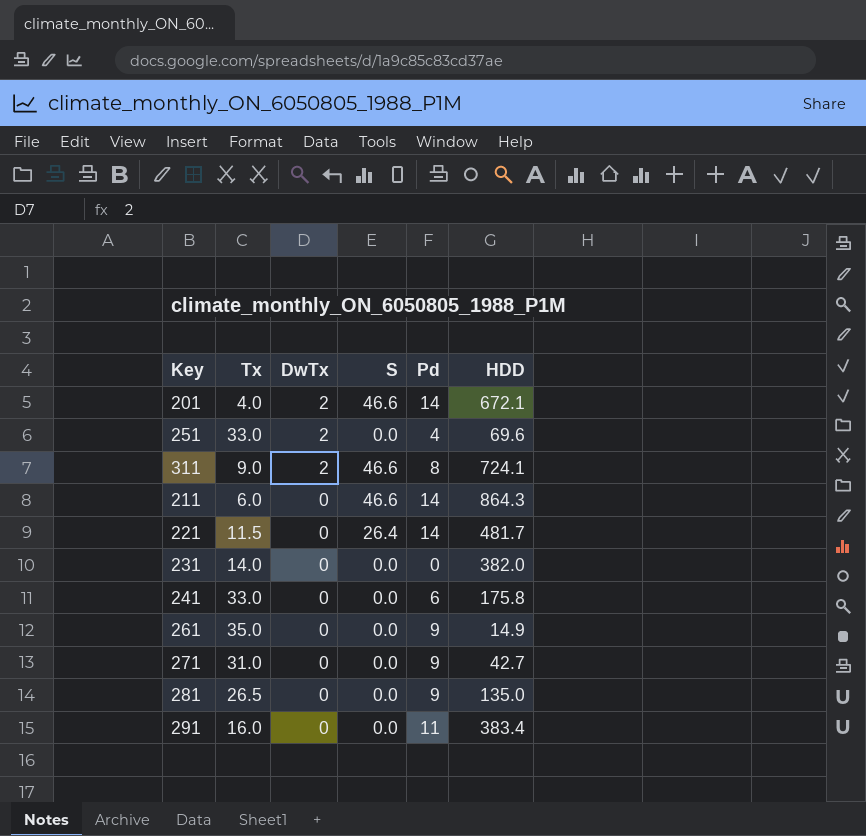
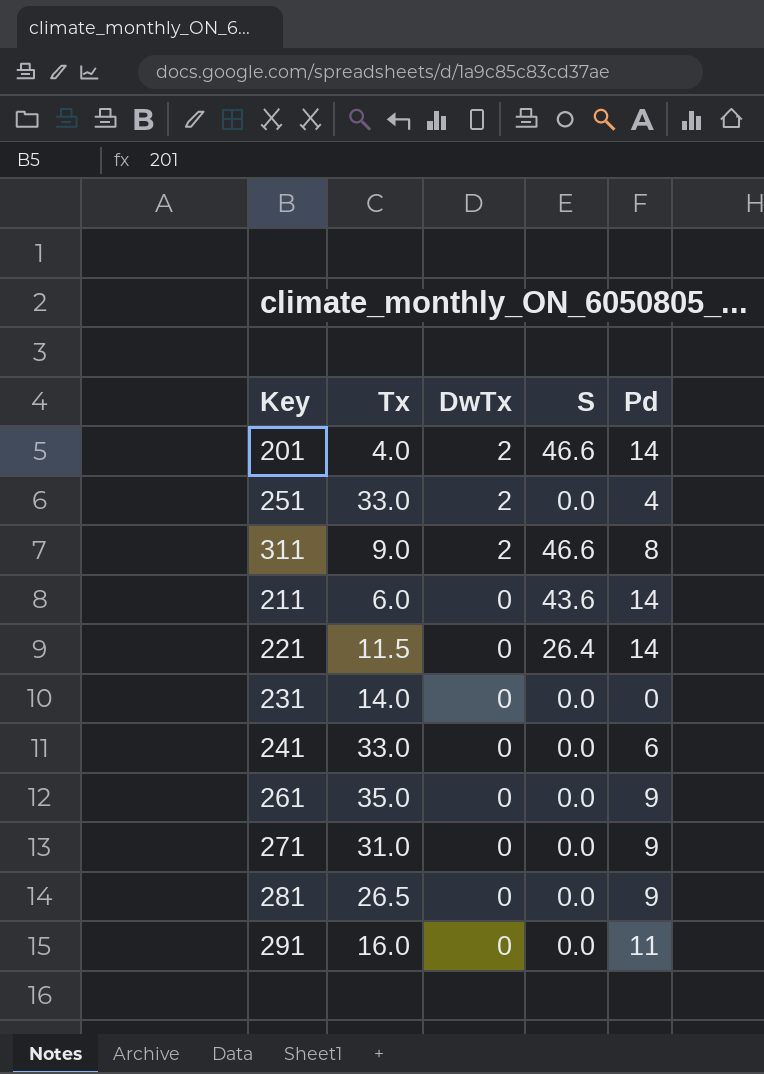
column HDD | position: 6 -> none
211 | S: 46.6 -> 43.6

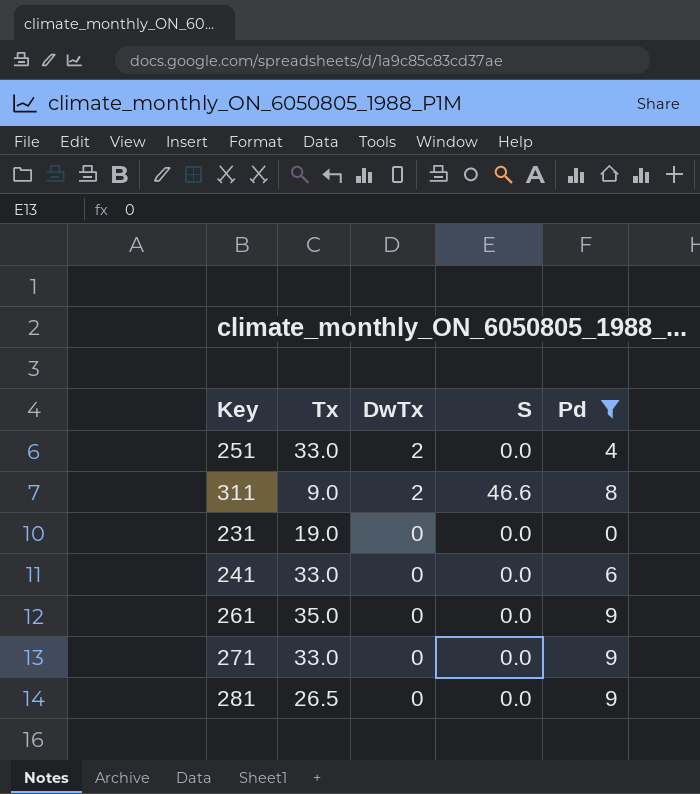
filter: none -> Pd <= 9
231 | Tx: 14.0 -> 19.0
271 | Tx: 31.0 -> 33.0

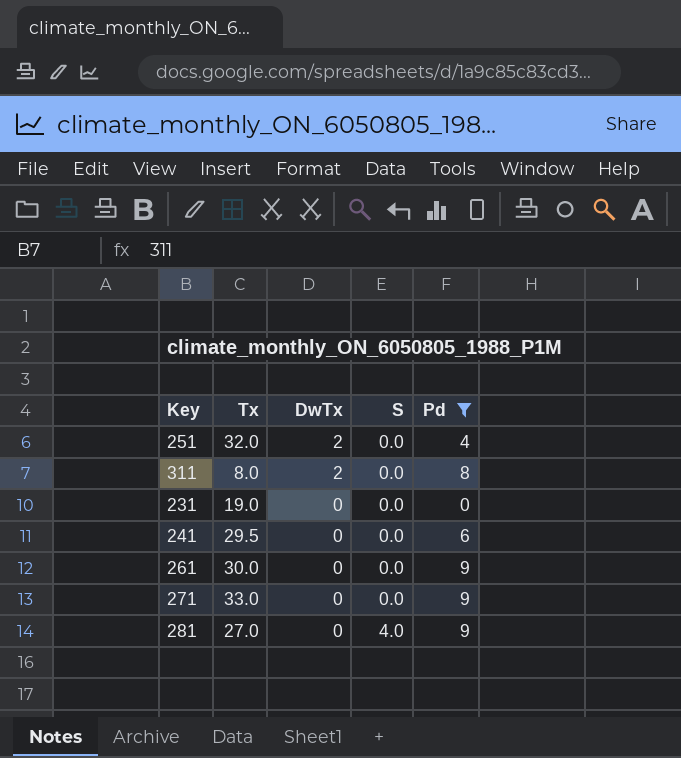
251 | Tx: 33.0 -> 32.0
311 | Tx: 9.0 -> 8.0
311 | S: 46.6 -> 0.0
241 | Tx: 33.0 -> 29.5
261 | Tx: 35.0 -> 30.0
281 | Tx: 26.5 -> 27.0
281 | S: 0.0 -> 4.0

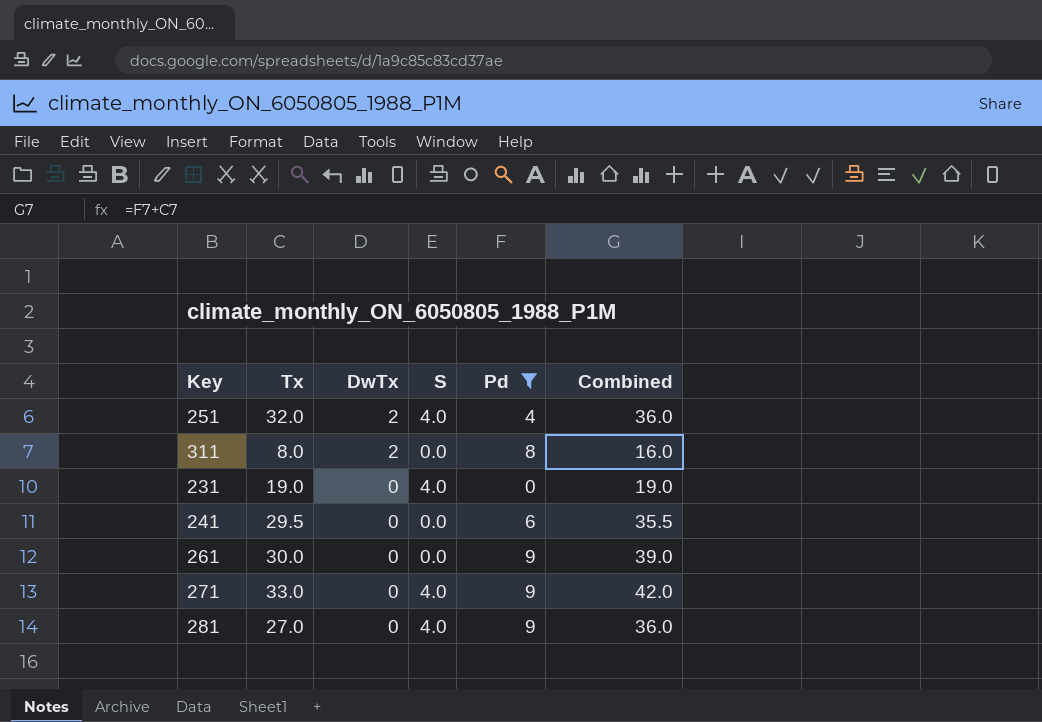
column Combined | formula: none -> [Tx] + [Pd]
251 | S: 0.0 -> 4.0
231 | S: 0.0 -> 4.0
271 | S: 0.0 -> 4.0

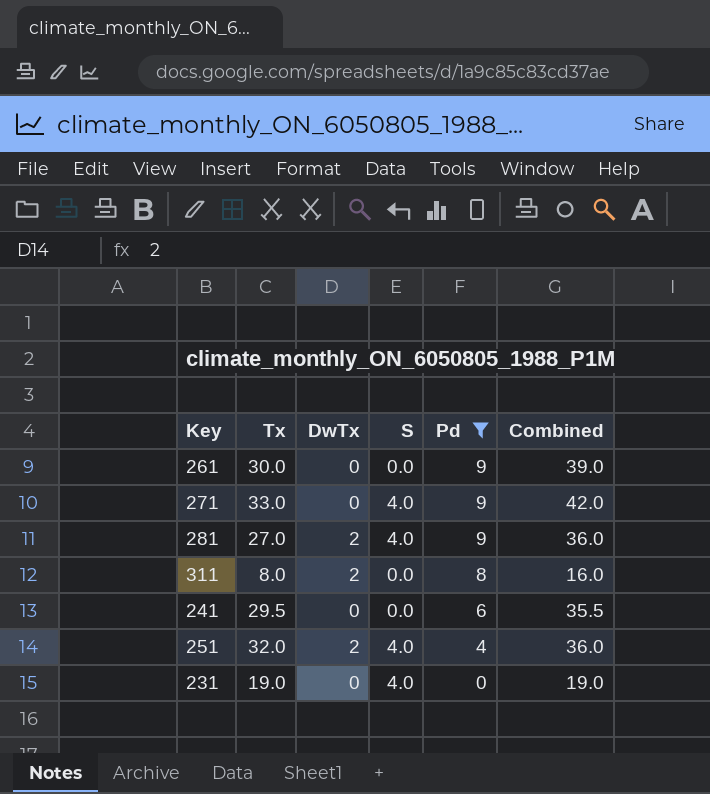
row order: DwTx descending -> Pd descending
281 | DwTx: 0 -> 2

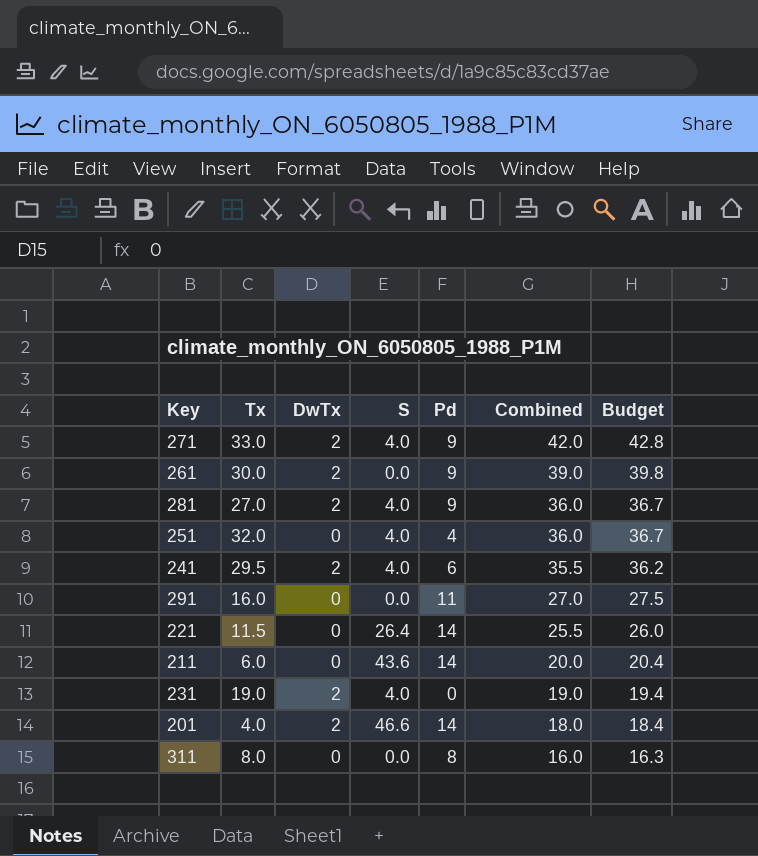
filter: Pd <= 9 -> none
row order: Pd descending -> Combined descending
column Budget | formula: none -> [Combined] * 1.02
271 | DwTx: 0 -> 2
261 | DwTx: 0 -> 2
251 | DwTx: 2 -> 0
241 | DwTx: 0 -> 2
241 | S: 0.0 -> 4.0
231 | DwTx: 0 -> 2
311 | DwTx: 2 -> 0

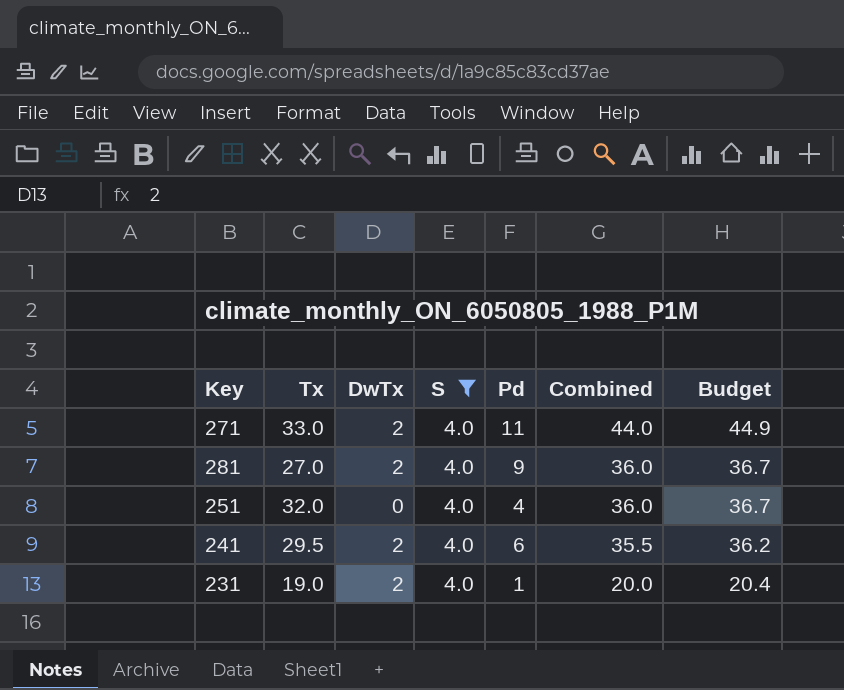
filter: none -> S = 4.0
271 | Pd: 9 -> 11
271 | Combined: 42.0 -> 44.0
271 | Budget: 42.8 -> 44.9
231 | Pd: 0 -> 1
231 | Combined: 19.0 -> 20.0
231 | Budget: 19.4 -> 20.4

